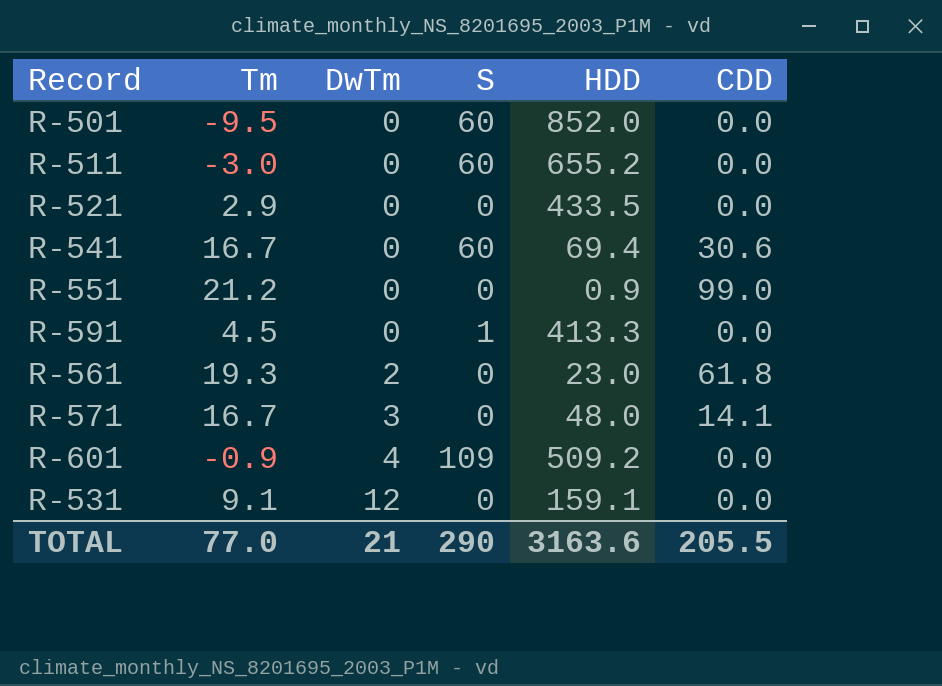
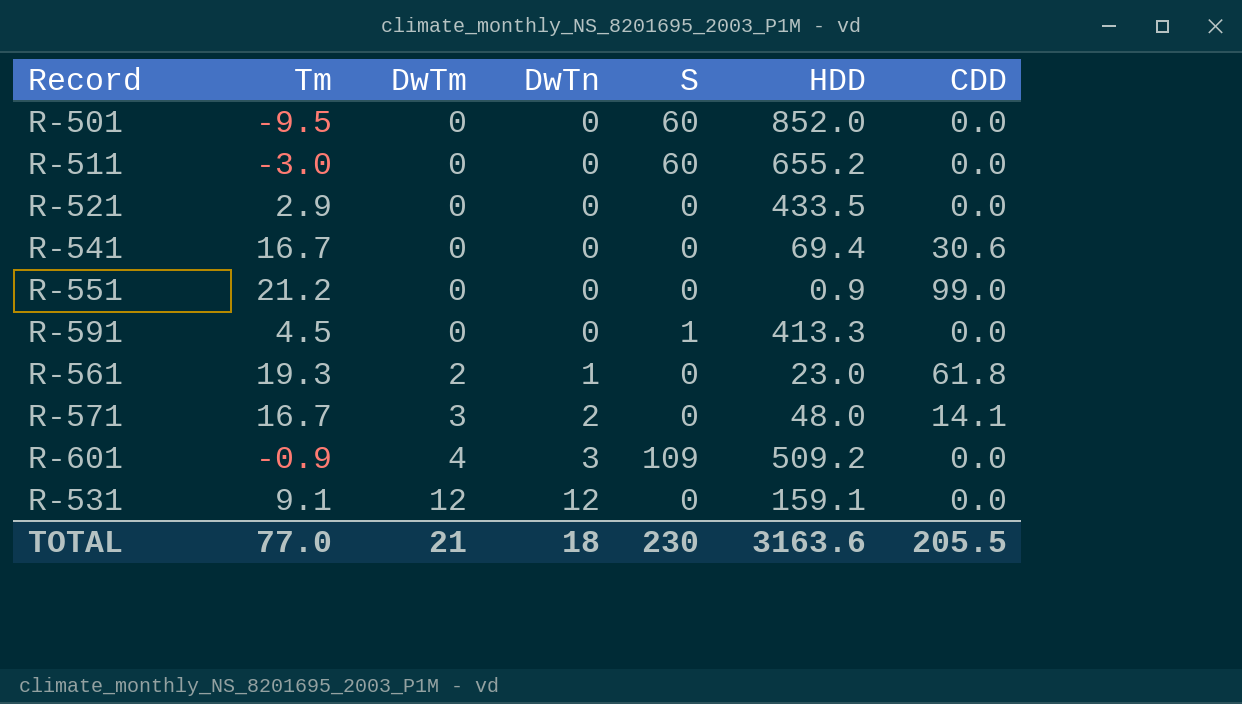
column DwTn | position: none -> 4
R-541 | S: 60 -> 0
TOTAL | S: 290 -> 230

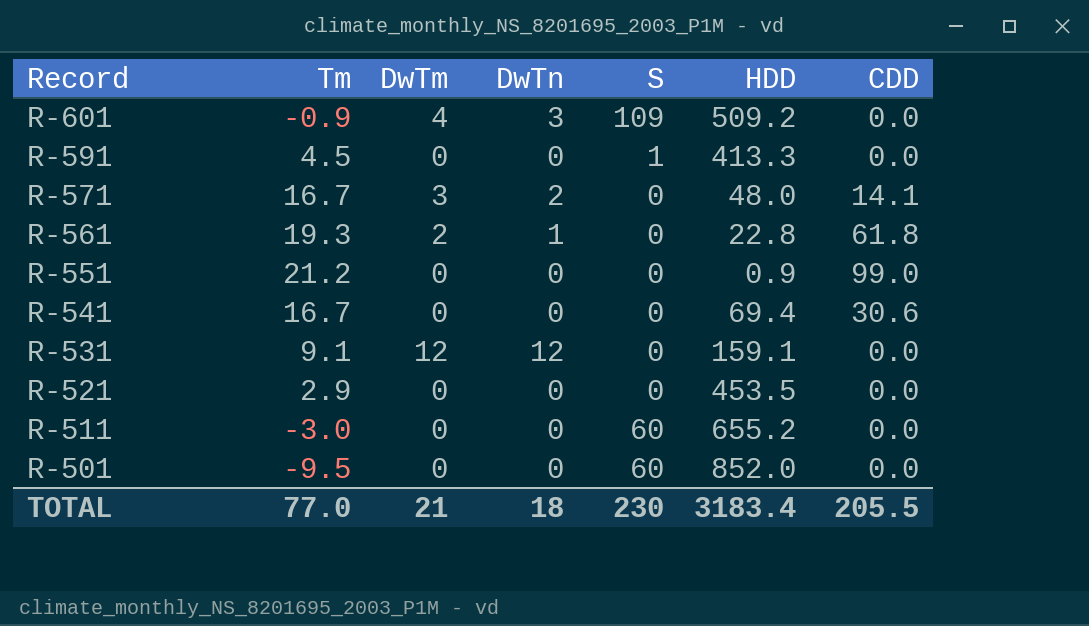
row order: DwTm ascending -> Record descending
R-561 | HDD: 23.0 -> 22.8
R-521 | HDD: 433.5 -> 453.5
TOTAL | HDD: 3163.6 -> 3183.4

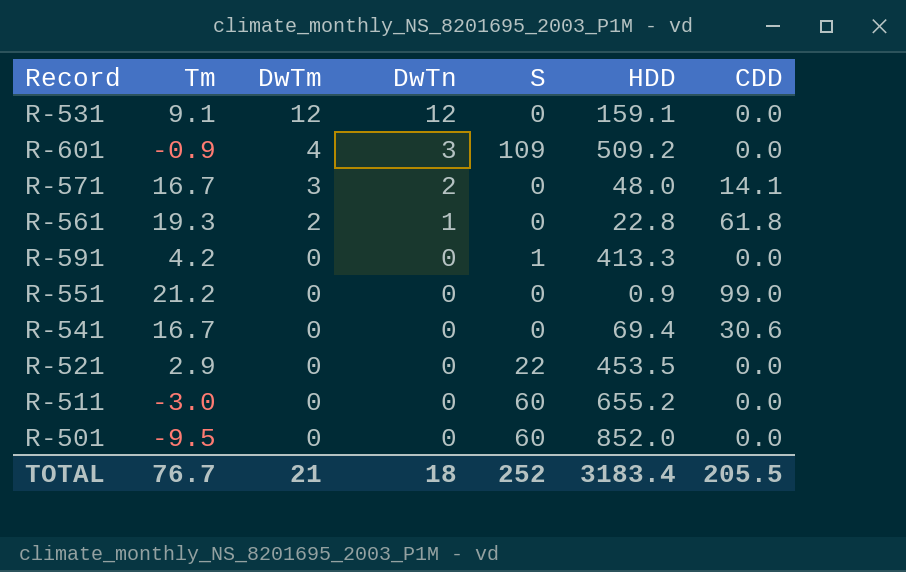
row order: Record descending -> DwTm descending
R-591 | Tm: 4.5 -> 4.2
R-521 | S: 0 -> 22
TOTAL | Tm: 77.0 -> 76.7
TOTAL | S: 230 -> 252

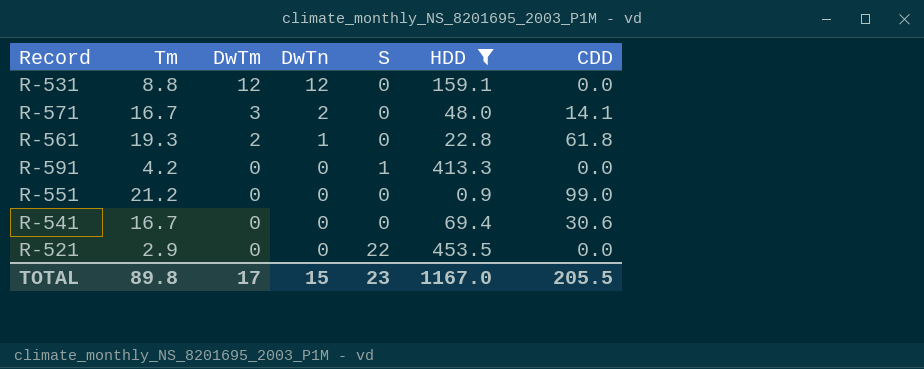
filter: none -> HDD <= 453.5
R-531 | Tm: 9.1 -> 8.8
TOTAL | Tm: 76.7 -> 89.8
TOTAL | DwTm: 21 -> 17
TOTAL | DwTn: 18 -> 15
TOTAL | S: 252 -> 23
TOTAL | HDD: 3183.4 -> 1167.0

